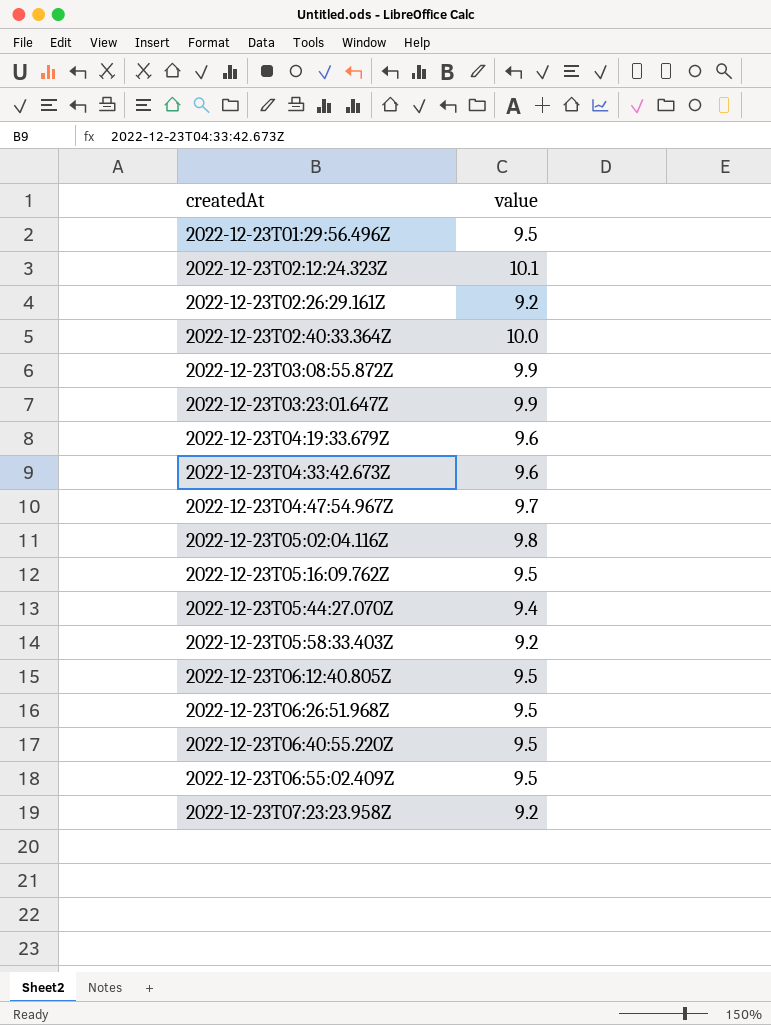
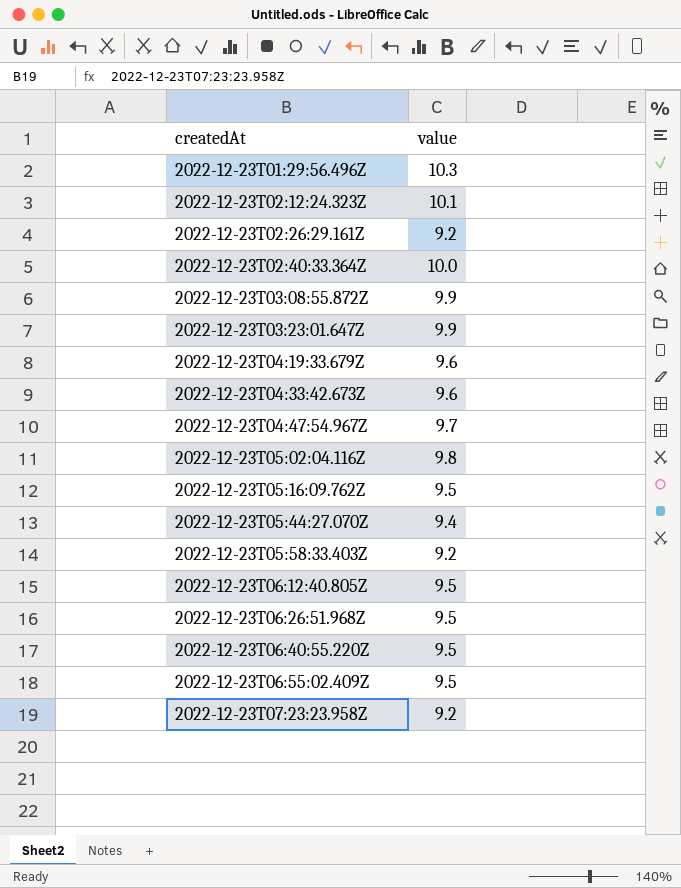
2022-12-23T01:29:56.496Z | value: 9.5 -> 10.3

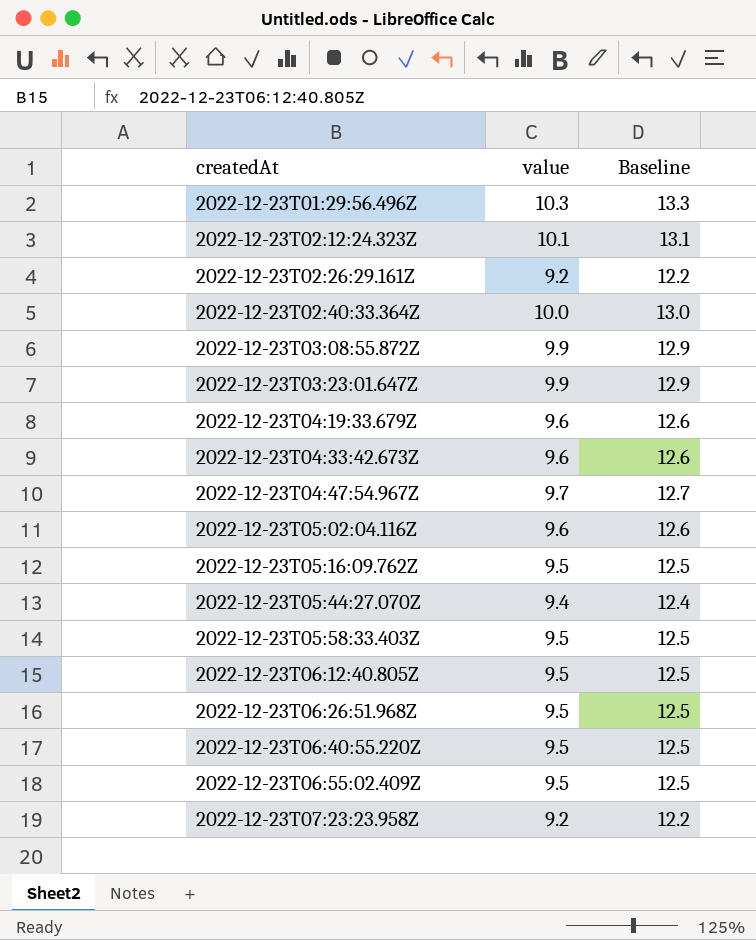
column Baseline | formula: none -> [value] + 3
2022-12-23T05:02:04.116Z | value: 9.8 -> 9.6
2022-12-23T05:58:33.403Z | value: 9.2 -> 9.5

